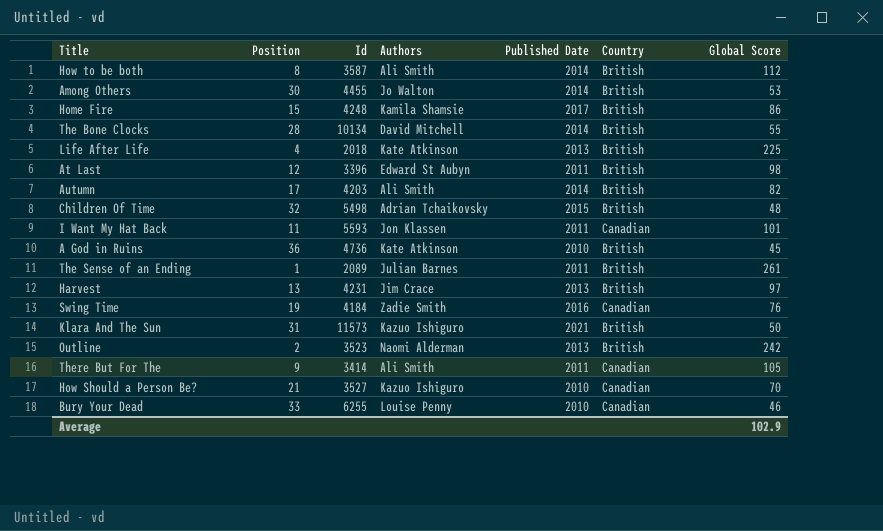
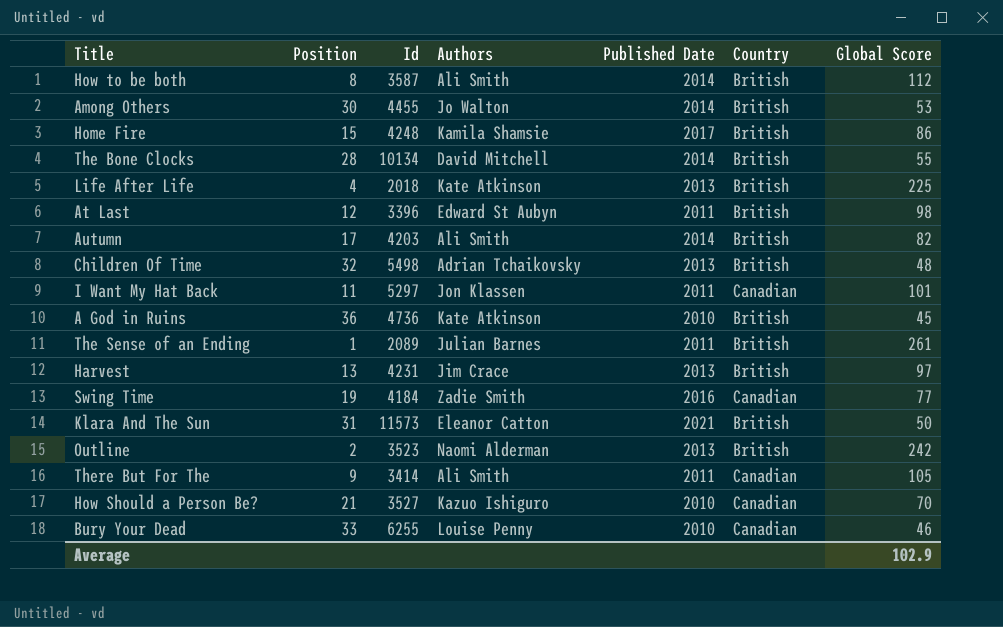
Children Of Time | Published Date: 2015 -> 2013
I Want My Hat Back | Id: 5593 -> 5297
Swing Time | Global Score: 76 -> 77
Klara And The Sun | Authors: Kazuo Ishiguro -> Eleanor Catton

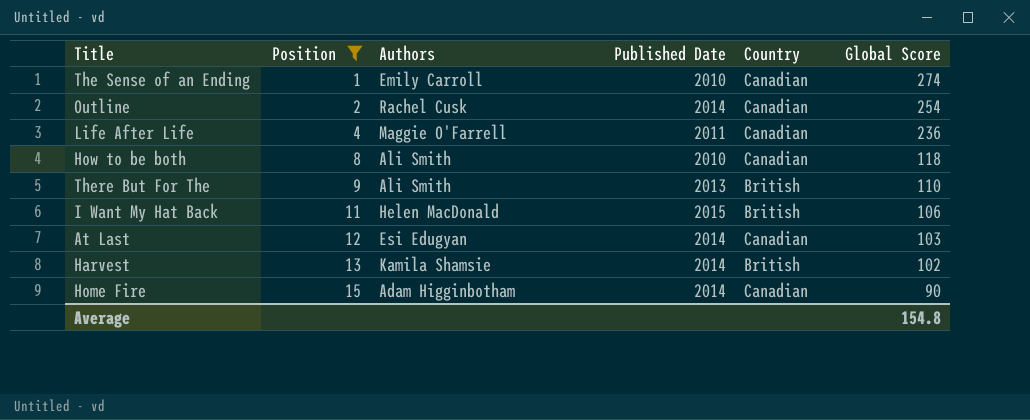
filter: none -> Position <= 15
row order: none -> Position ascending
column Id | position: 3 -> none
The Sense of an Ending | Authors: Julian Barnes -> Emily Carroll
The Sense of an Ending | Published Date: 2011 -> 2010
The Sense of an Ending | Country: British -> Canadian
The Sense of an Ending | Global Score: 261 -> 274
Outline | Authors: Naomi Alderman -> Rachel Cusk
Outline | Published Date: 2013 -> 2014
Outline | Country: British -> Canadian
Outline | Global Score: 242 -> 254
Life After Life | Authors: Kate Atkinson -> Maggie O'Farrell
Life After Life | Published Date: 2013 -> 2011
Life After Life | Country: British -> Canadian
Life After Life | Global Score: 225 -> 236
How to be both | Published Date: 2014 -> 2010
How to be both | Country: British -> Canadian
How to be both | Global Score: 112 -> 118
There But For The | Published Date: 2011 -> 2013
There But For The | Country: Canadian -> British
There But For The | Global Score: 105 -> 110
I Want My Hat Back | Authors: Jon Klassen -> Helen MacDonald
I Want My Hat Back | Published Date: 2011 -> 2015
I Want My Hat Back | Country: Canadian -> British
I Want My Hat Back | Global Score: 101 -> 106
At Last | Authors: Edward St Aubyn -> Esi Edugyan
At Last | Published Date: 2011 -> 2014
At Last | Country: British -> Canadian
At Last | Global Score: 98 -> 103
Harvest | Authors: Jim Crace -> Kamila Shamsie
Harvest | Published Date: 2013 -> 2014
Harvest | Global Score: 97 -> 102
Home Fire | Authors: Kamila Shamsie -> Adam Higginbotham
Home Fire | Published Date: 2017 -> 2014
Home Fire | Country: British -> Canadian
Home Fire | Global Score: 86 -> 90
Average | Global Score: 102.9 -> 154.8

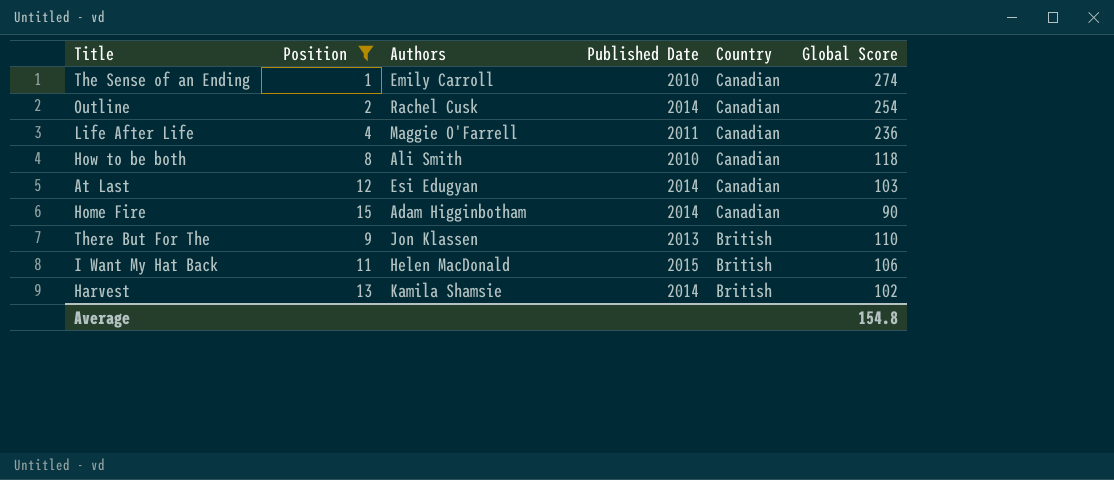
row order: Position ascending -> Country descending
There But For The | Authors: Ali Smith -> Jon Klassen

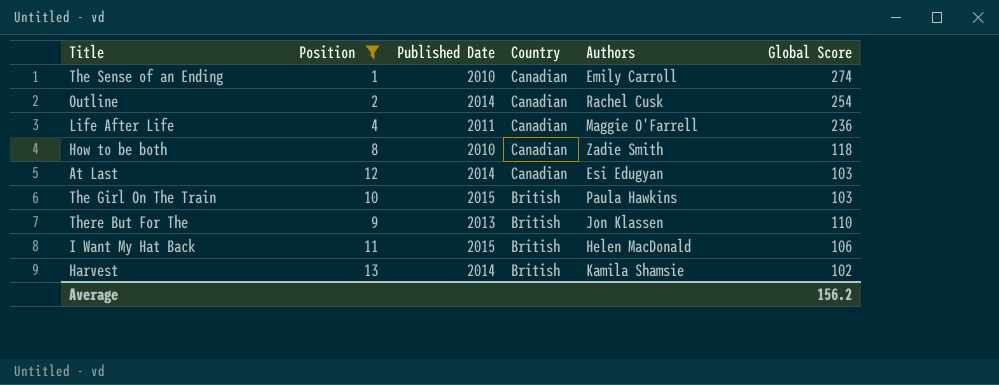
column Authors | position: 3 -> 5
row Home Fire: 15 | Adam Higginbotham | 2014 | Canadian | 90 -> none
How to be both | Authors: Ali Smith -> Zadie Smith
row The Girl On The Train: none -> 10 | 2015 | British | Paula Hawkins | 103
Average | Global Score: 154.8 -> 156.2

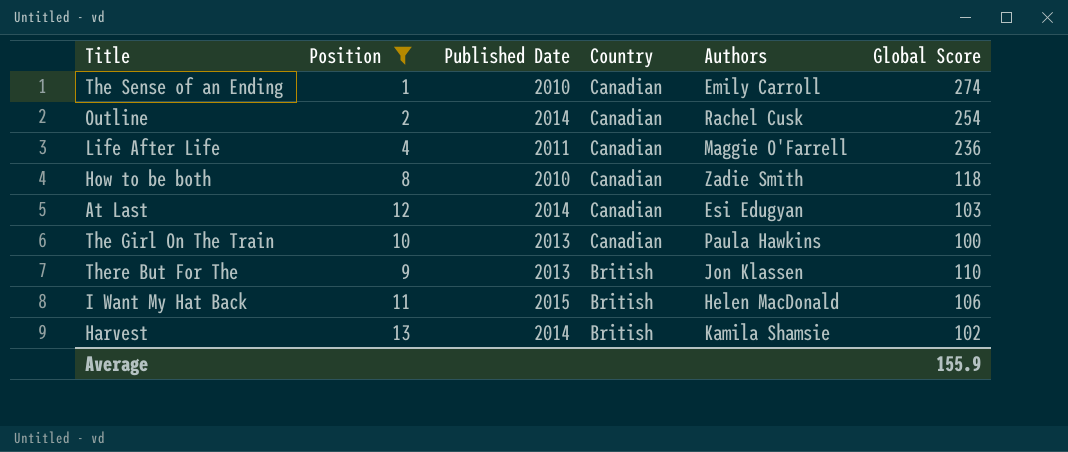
The Girl On The Train | Published Date: 2015 -> 2013
The Girl On The Train | Country: British -> Canadian
The Girl On The Train | Global Score: 103 -> 100
Average | Global Score: 156.2 -> 155.9

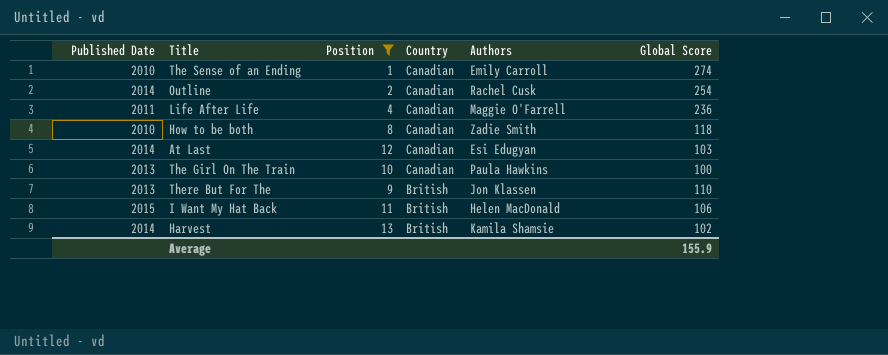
column Published Date | position: 3 -> 1

